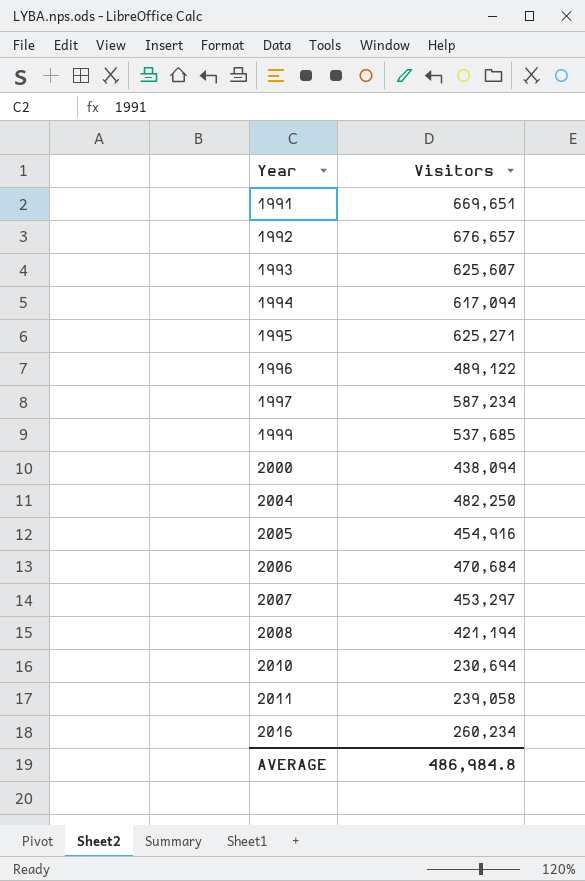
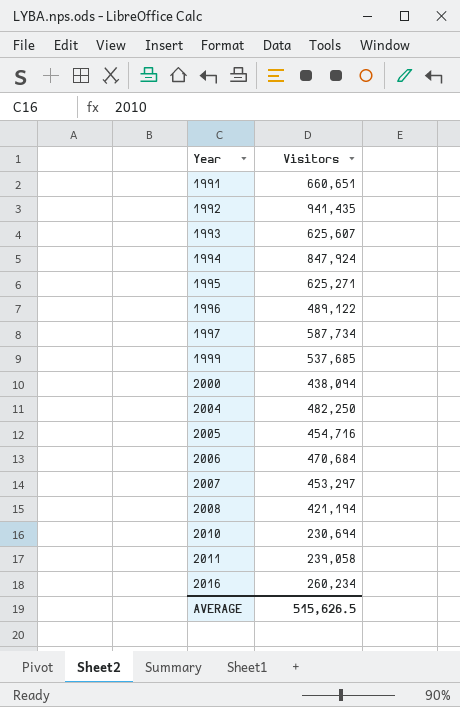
1991 | Visitors: 669,651 -> 660,651
1992 | Visitors: 676,657 -> 941,435
1994 | Visitors: 617,094 -> 847,924
1997 | Visitors: 587,234 -> 587,734
2005 | Visitors: 454,916 -> 454,716
AVERAGE | Visitors: 486,984.8 -> 515,626.5

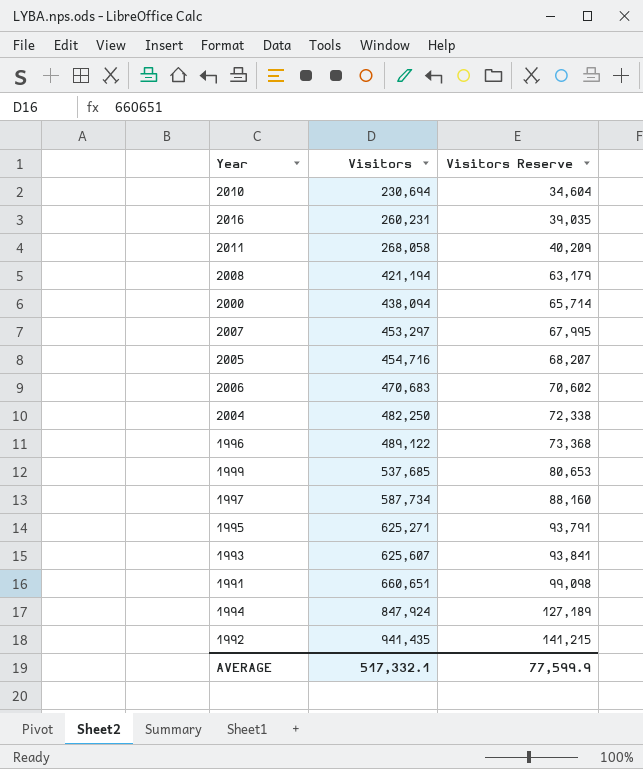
row order: Year ascending -> Visitors ascending
column Visitors Reserve | formula: none -> [Visitors] * 0.15
2016 | Visitors: 260,234 -> 260,231
2011 | Visitors: 239,058 -> 268,058
2006 | Visitors: 470,684 -> 470,683
AVERAGE | Visitors: 515,626.5 -> 517,332.1

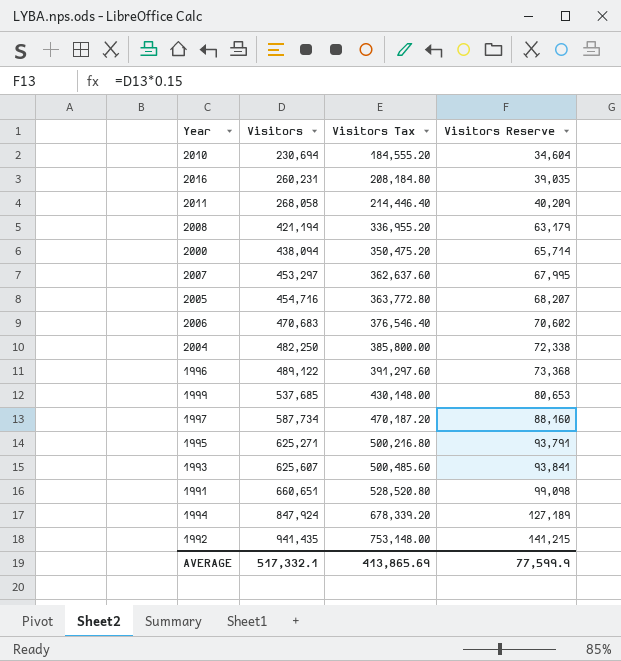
column Visitors Tax | formula: none -> [Visitors] * 0.8

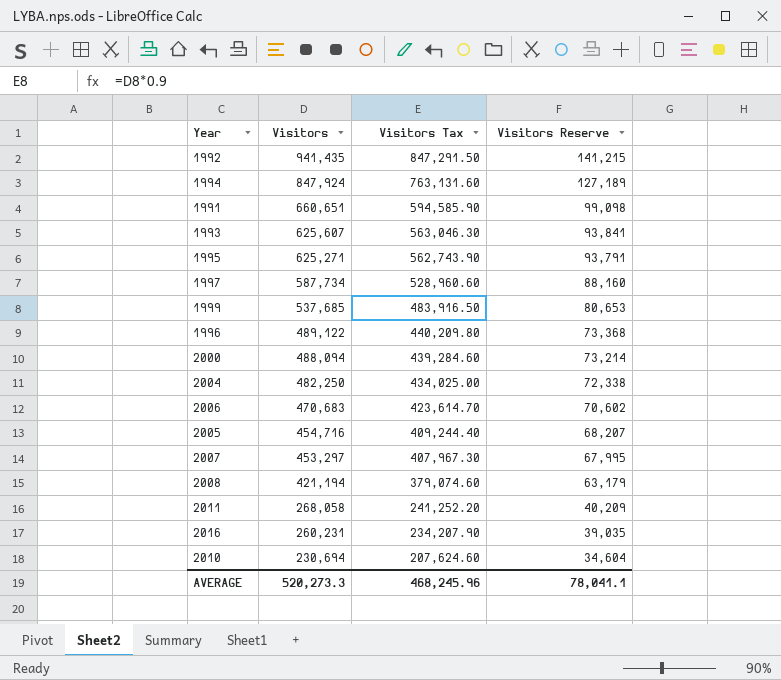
row order: Visitors ascending -> Visitors descending
column Visitors Tax | formula: [Visitors] * 0.8 -> [Visitors] * 0.9
2000 | Visitors: 438,094 -> 488,094
2000 | Visitors Reserve: 65,714 -> 73,214
AVERAGE | Visitors: 517,332.1 -> 520,273.3
AVERAGE | Visitors Tax: 413,865.69 -> 468,245.96
AVERAGE | Visitors Reserve: 77,599.9 -> 78,041.1

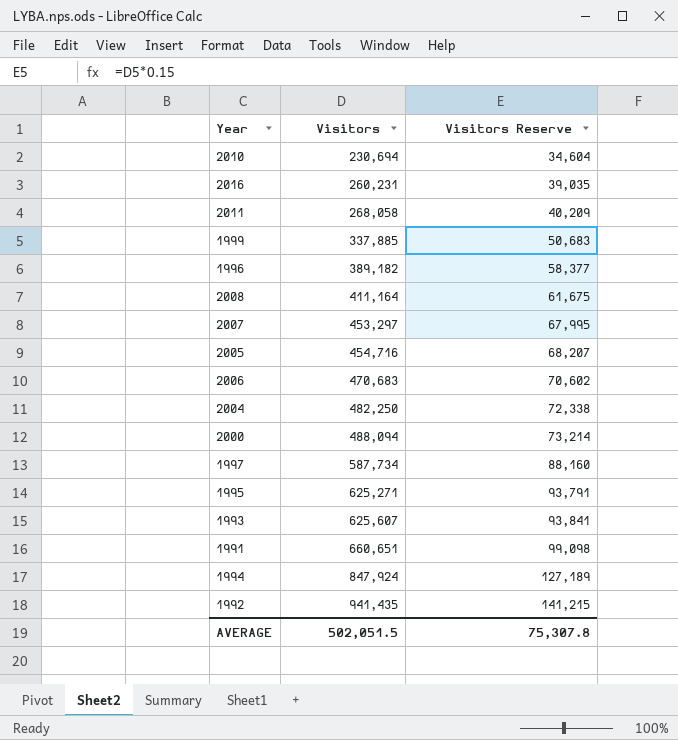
row order: Visitors descending -> Visitors ascending
column Visitors Tax | formula: [Visitors] * 0.9 -> none
1999 | Visitors: 537,685 -> 337,885
1999 | Visitors Reserve: 80,653 -> 50,683
1996 | Visitors: 489,122 -> 389,182
1996 | Visitors Reserve: 73,368 -> 58,377
2008 | Visitors: 421,194 -> 411,164
2008 | Visitors Reserve: 63,179 -> 61,675
AVERAGE | Visitors: 520,273.3 -> 502,051.5
AVERAGE | Visitors Reserve: 78,041.1 -> 75,307.8

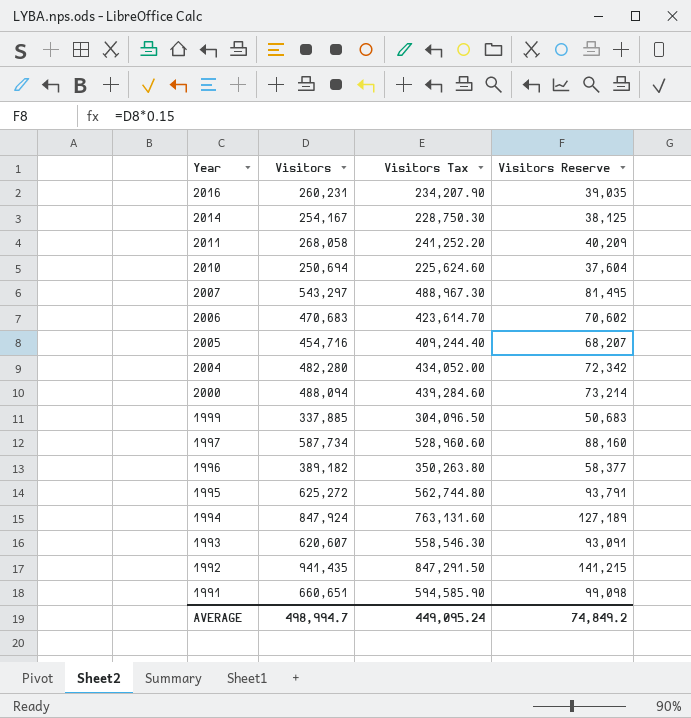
row order: Visitors ascending -> Year descending
column Visitors Tax | formula: none -> [Visitors] * 0.9
row 2008: 411,164 | 61,675 -> none
row 2014: none -> 254,167 | 228,750.30 | 38,125
2010 | Visitors: 230,694 -> 250,694
2010 | Visitors Reserve: 34,604 -> 37,604
2007 | Visitors: 453,297 -> 543,297
2007 | Visitors Reserve: 67,995 -> 81,495
2004 | Visitors: 482,250 -> 482,280
2004 | Visitors Reserve: 72,338 -> 72,342
1995 | Visitors: 625,271 -> 625,272
1993 | Visitors: 625,607 -> 620,607
1993 | Visitors Reserve: 93,841 -> 93,091
AVERAGE | Visitors: 502,051.5 -> 498,994.7
AVERAGE | Visitors Reserve: 75,307.8 -> 74,849.2

